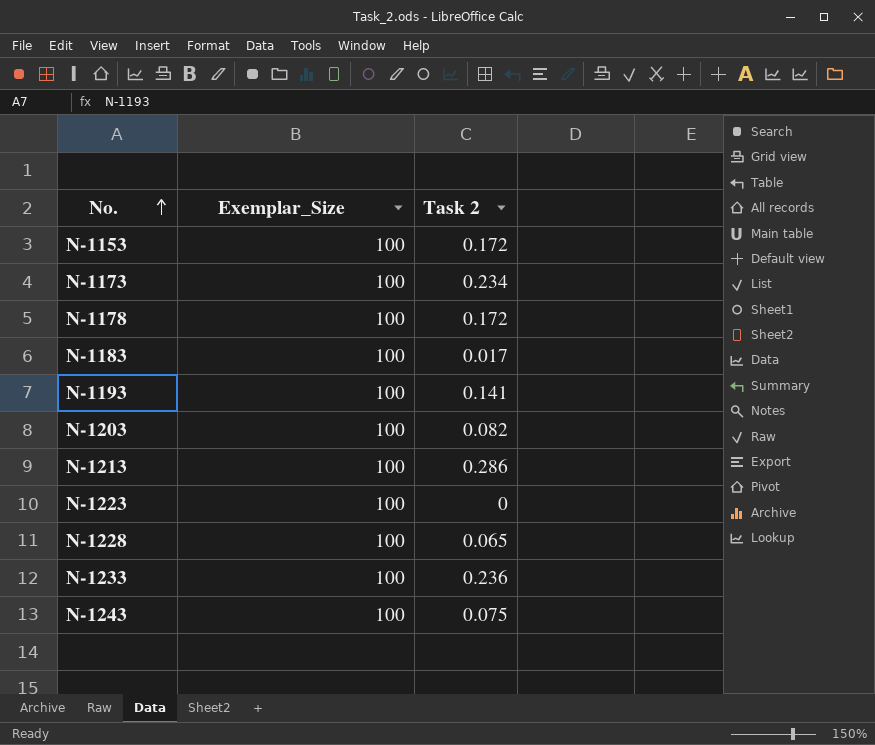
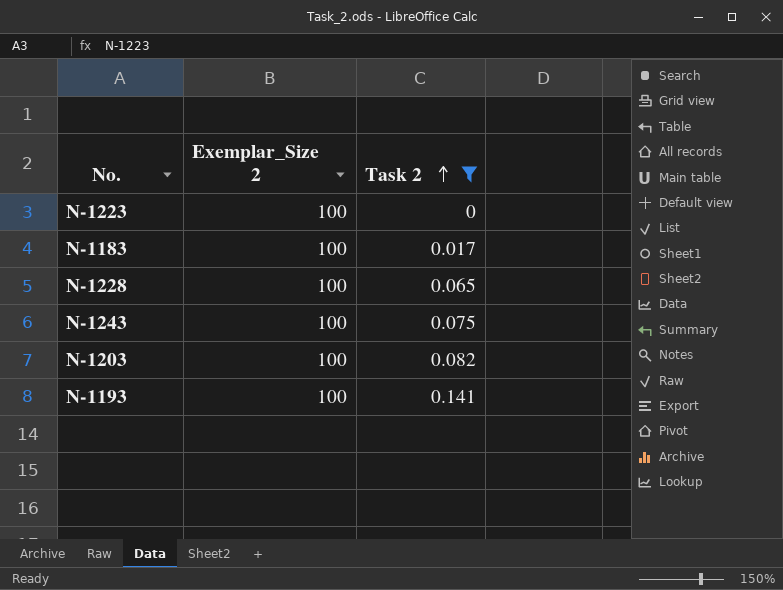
filter: none -> Task 2 <= 0.141
row order: No. ascending -> Task 2 ascending
column name: Exemplar_Size -> Exemplar_Size 2

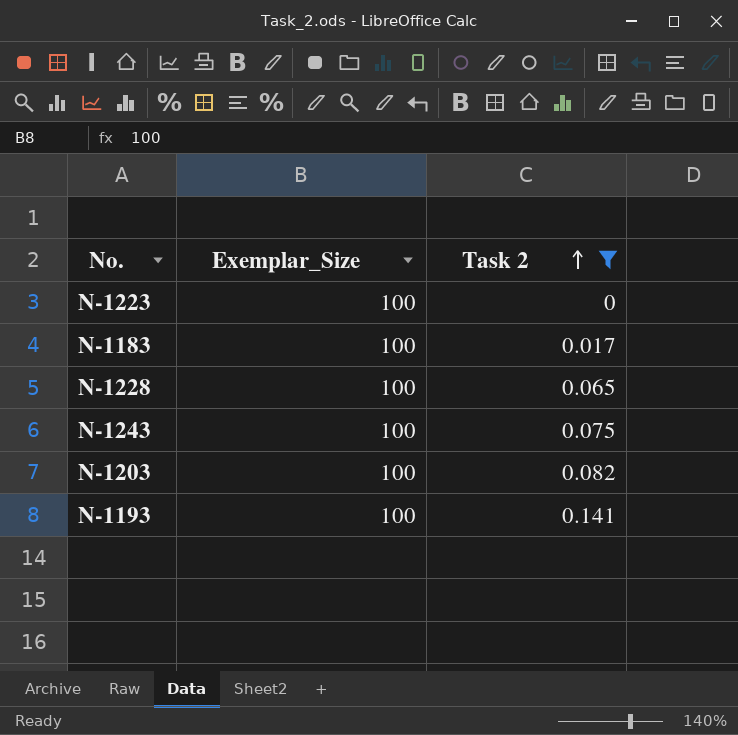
column name: Exemplar_Size 2 -> Exemplar_Size

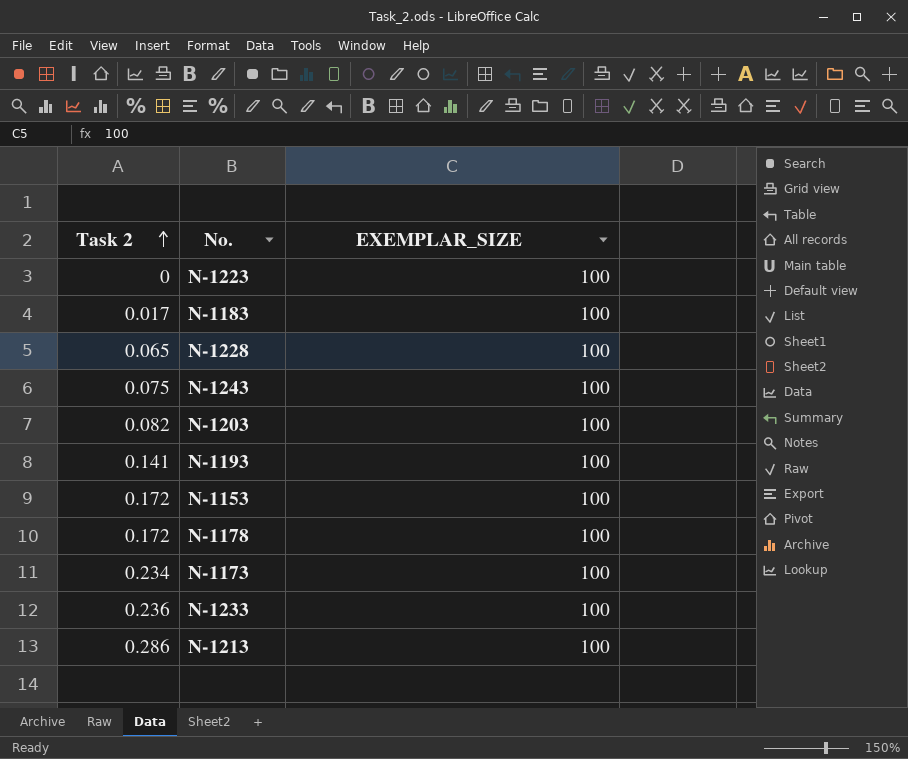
filter: Task 2 <= 0.141 -> none
column Task 2 | position: 3 -> 1
column name: Exemplar_Size -> EXEMPLAR_SIZE

